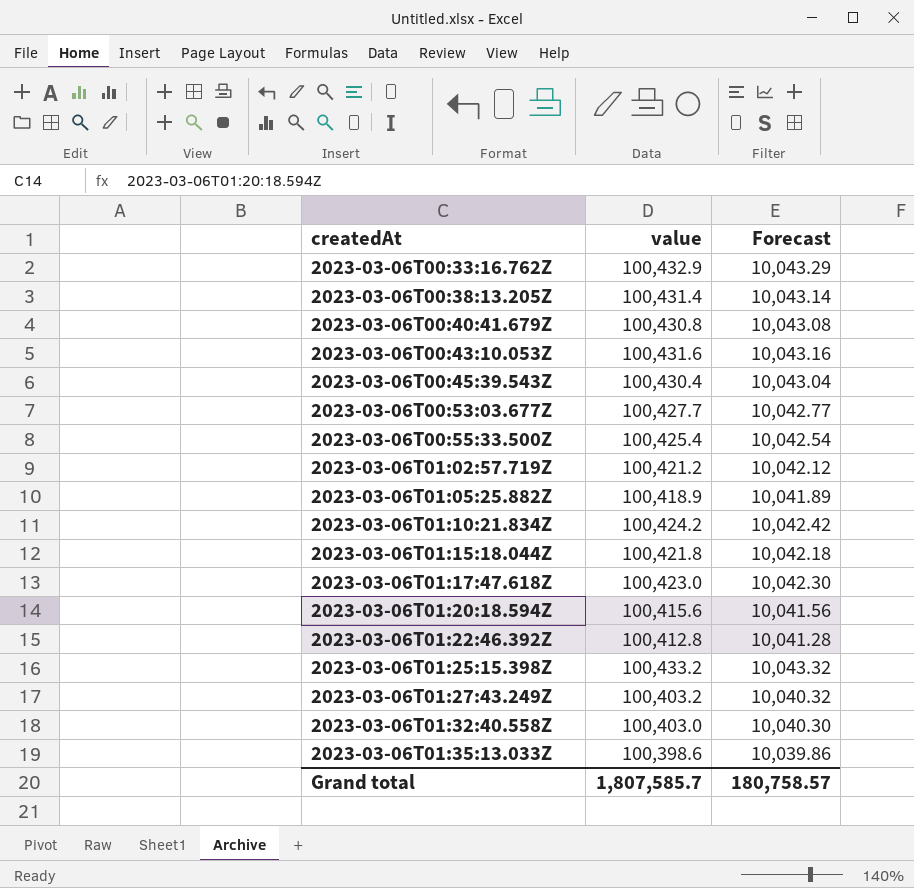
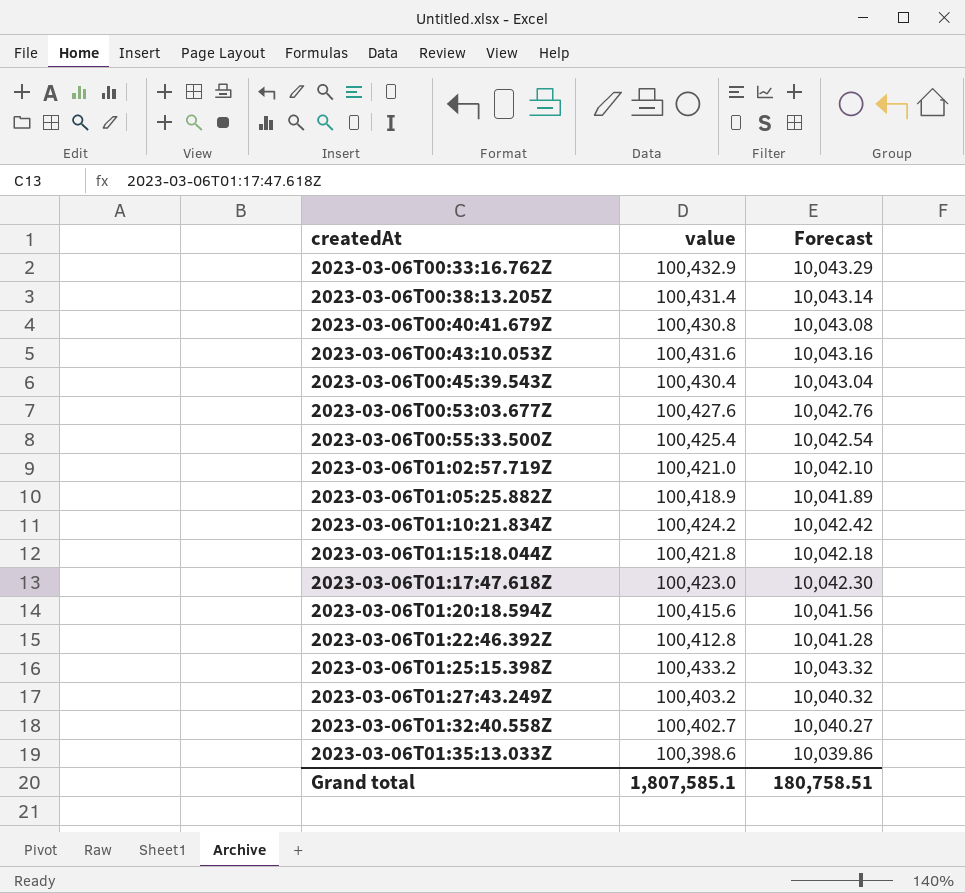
2023-03-06T00:53:03.677Z | value: 100,427.7 -> 100,427.6
2023-03-06T00:53:03.677Z | Forecast: 10,042.77 -> 10,042.76
2023-03-06T01:02:57.719Z | value: 100,421.2 -> 100,421.0
2023-03-06T01:02:57.719Z | Forecast: 10,042.12 -> 10,042.10
2023-03-06T01:32:40.558Z | value: 100,403.0 -> 100,402.7
2023-03-06T01:32:40.558Z | Forecast: 10,040.30 -> 10,040.27
Grand total | value: 1,807,585.7 -> 1,807,585.1
Grand total | Forecast: 180,758.57 -> 180,758.51

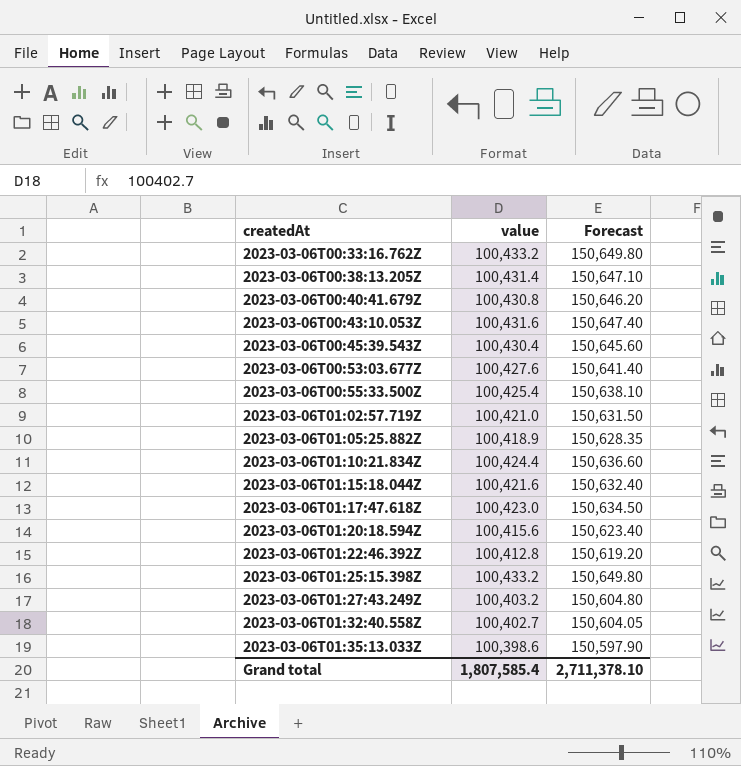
column Forecast | formula: [value] * 0.1 -> [value] * 1.5
2023-03-06T00:33:16.762Z | value: 100,432.9 -> 100,433.2
2023-03-06T01:10:21.834Z | value: 100,424.2 -> 100,424.4
2023-03-06T01:15:18.044Z | value: 100,421.8 -> 100,421.6
Grand total | value: 1,807,585.1 -> 1,807,585.4
Grand total | Forecast: 180,758.51 -> 2,711,378.10

